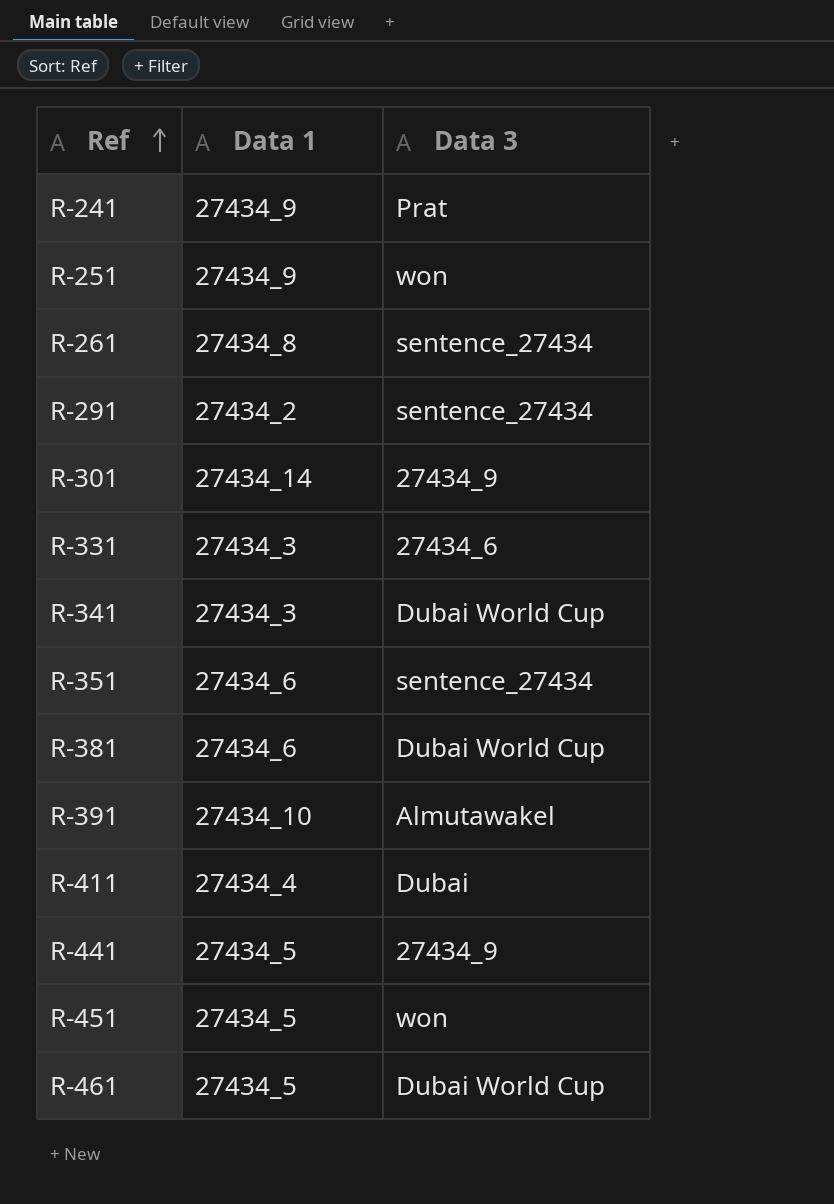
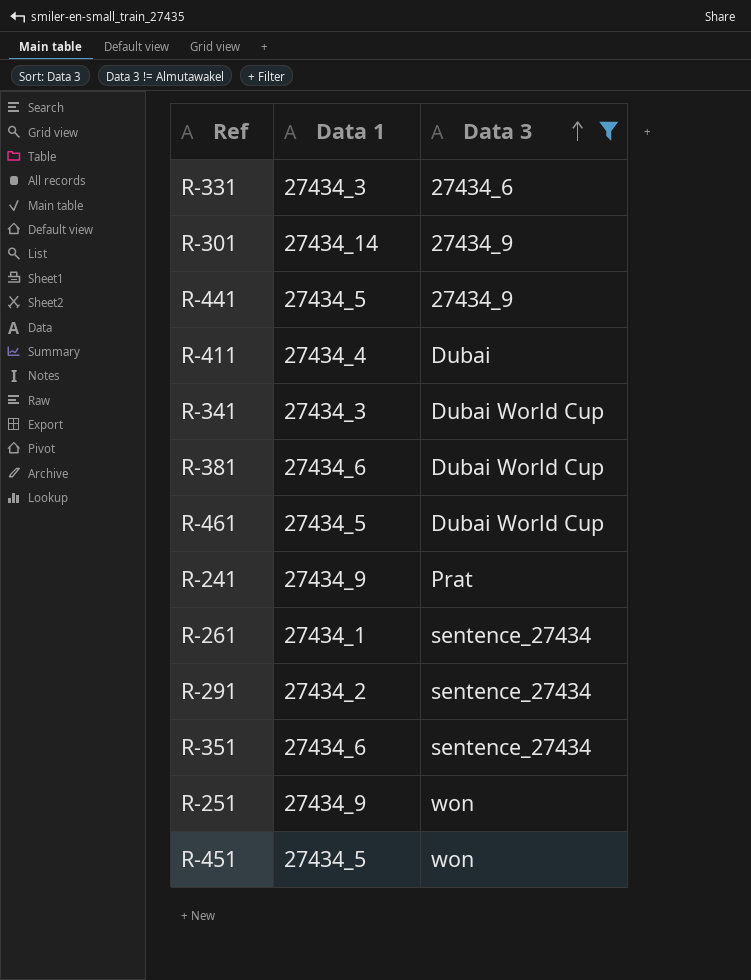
filter: none -> Data 3 != Almutawakel
row order: Ref ascending -> Data 3 ascending
R-261 | Data 1: 27434_8 -> 27434_1

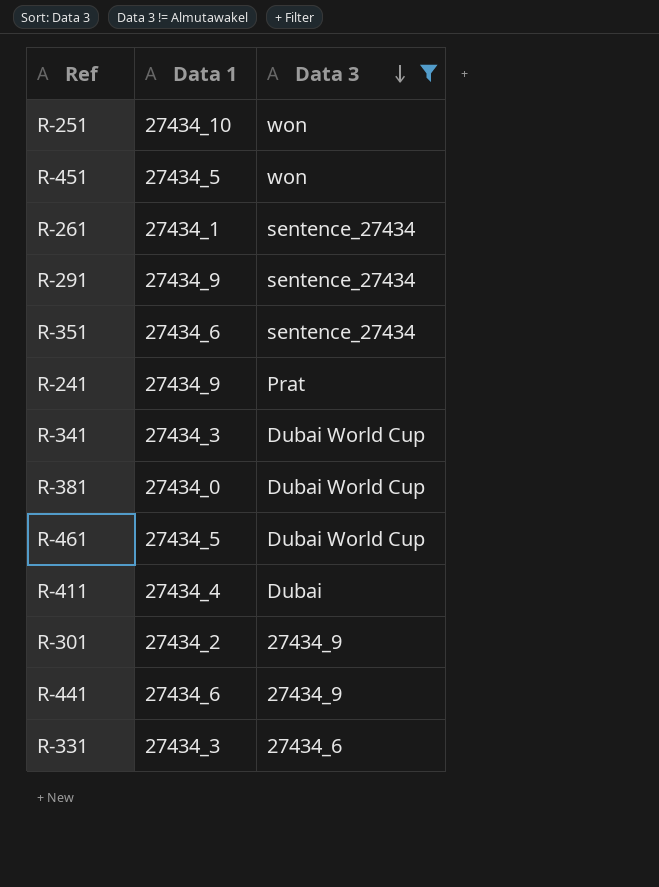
row order: Data 3 ascending -> Data 3 descending
R-251 | Data 1: 27434_9 -> 27434_10
R-291 | Data 1: 27434_2 -> 27434_9
R-381 | Data 1: 27434_6 -> 27434_0
R-301 | Data 1: 27434_14 -> 27434_2
R-441 | Data 1: 27434_5 -> 27434_6

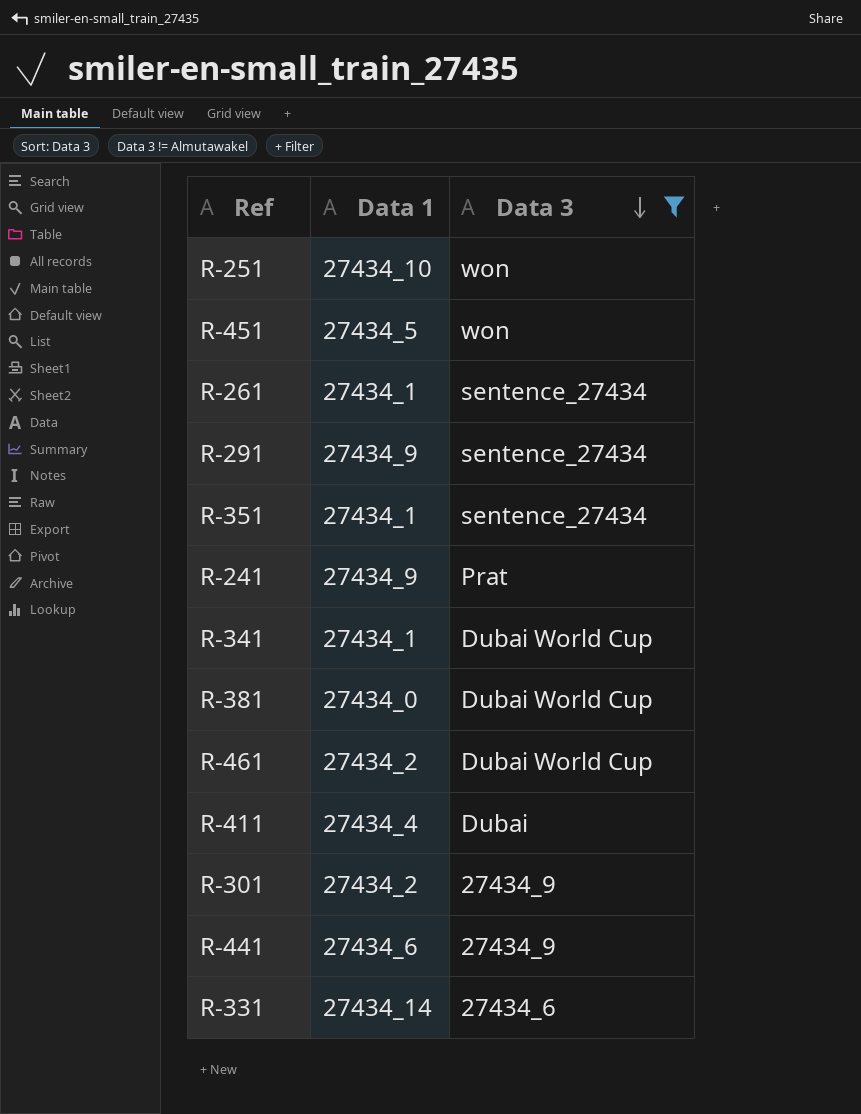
R-351 | Data 1: 27434_6 -> 27434_1
R-341 | Data 1: 27434_3 -> 27434_1
R-461 | Data 1: 27434_5 -> 27434_2
R-331 | Data 1: 27434_3 -> 27434_14

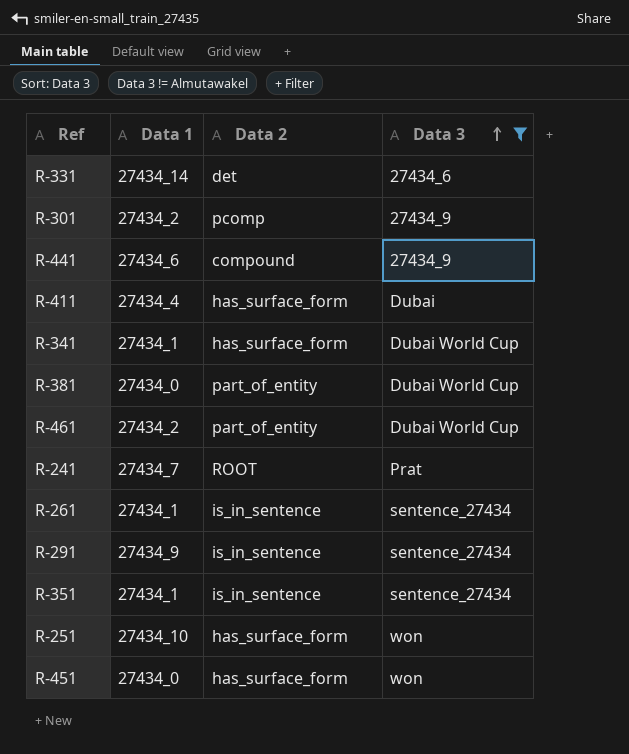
row order: Data 3 descending -> Data 3 ascending
column Data 2 | position: none -> 3
R-241 | Data 1: 27434_9 -> 27434_7
R-451 | Data 1: 27434_5 -> 27434_0

